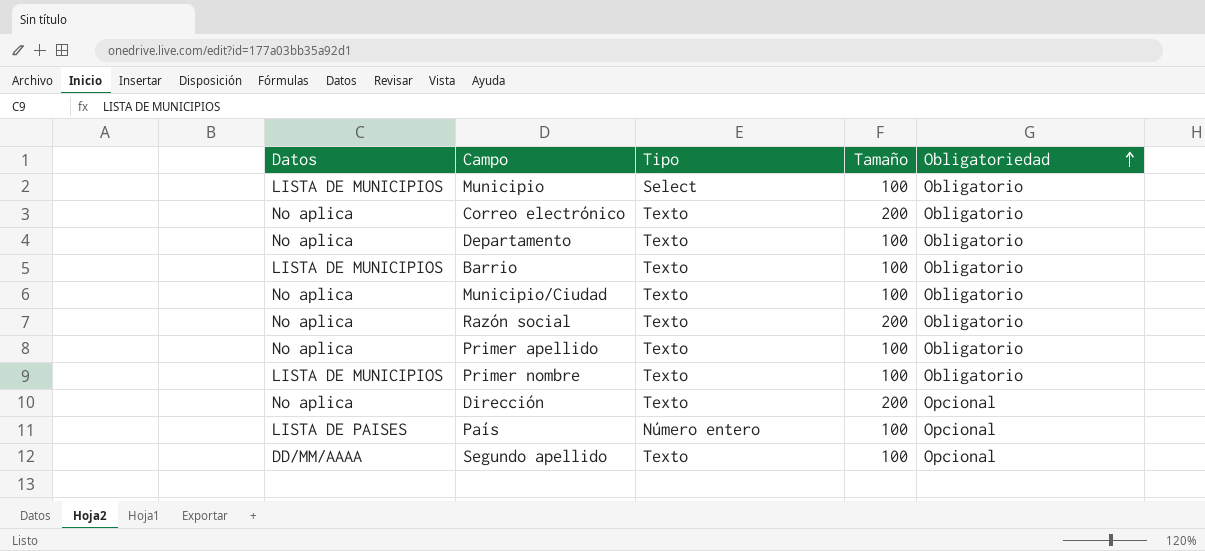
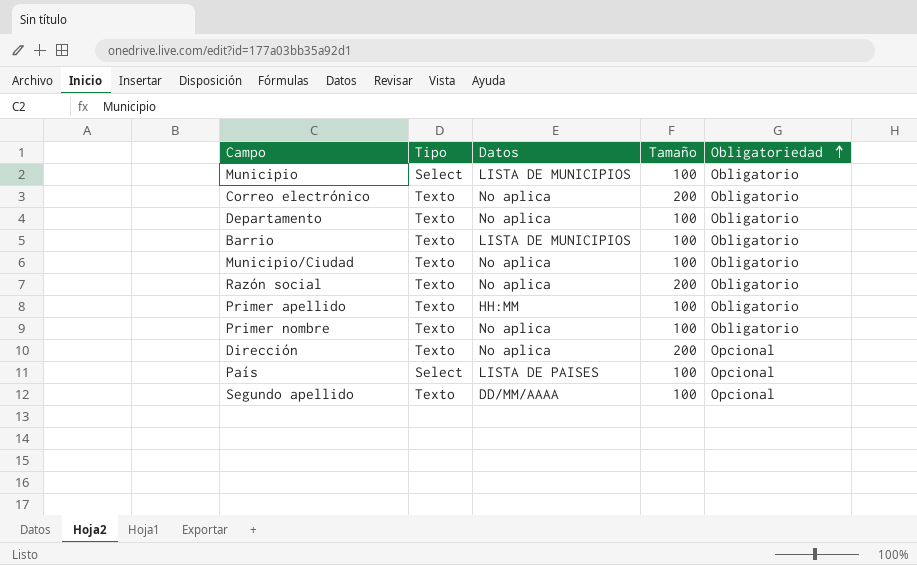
column Datos | position: 1 -> 3
Primer apellido | Datos: No aplica -> HH:MM
Primer nombre | Datos: LISTA DE MUNICIPIOS -> No aplica
País | Tipo: Número entero -> Select

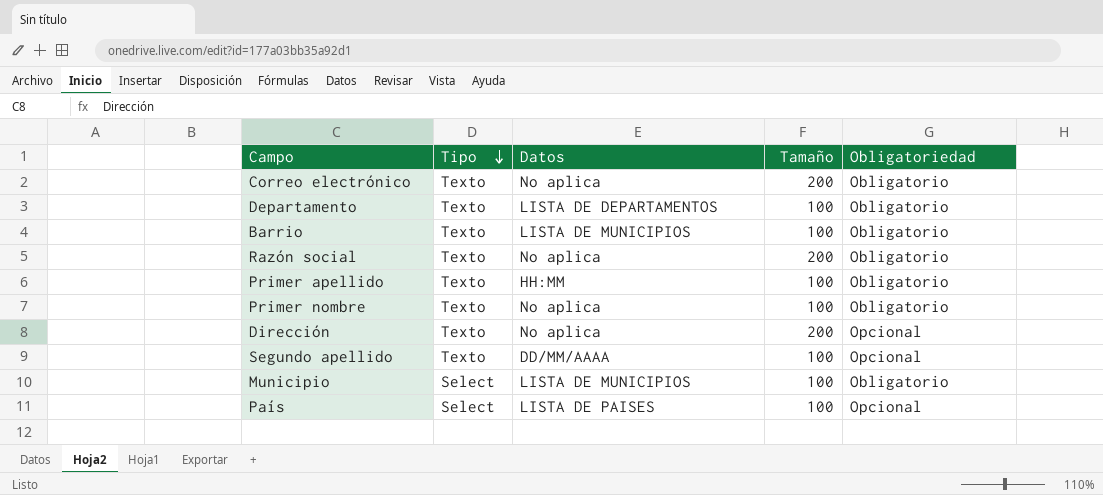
row order: Obligatoriedad ascending -> Tipo descending
row Municipio/Ciudad: Texto | No aplica | 100 | Obligatorio -> none
Departamento | Datos: No aplica -> LISTA DE DEPARTAMENTOS

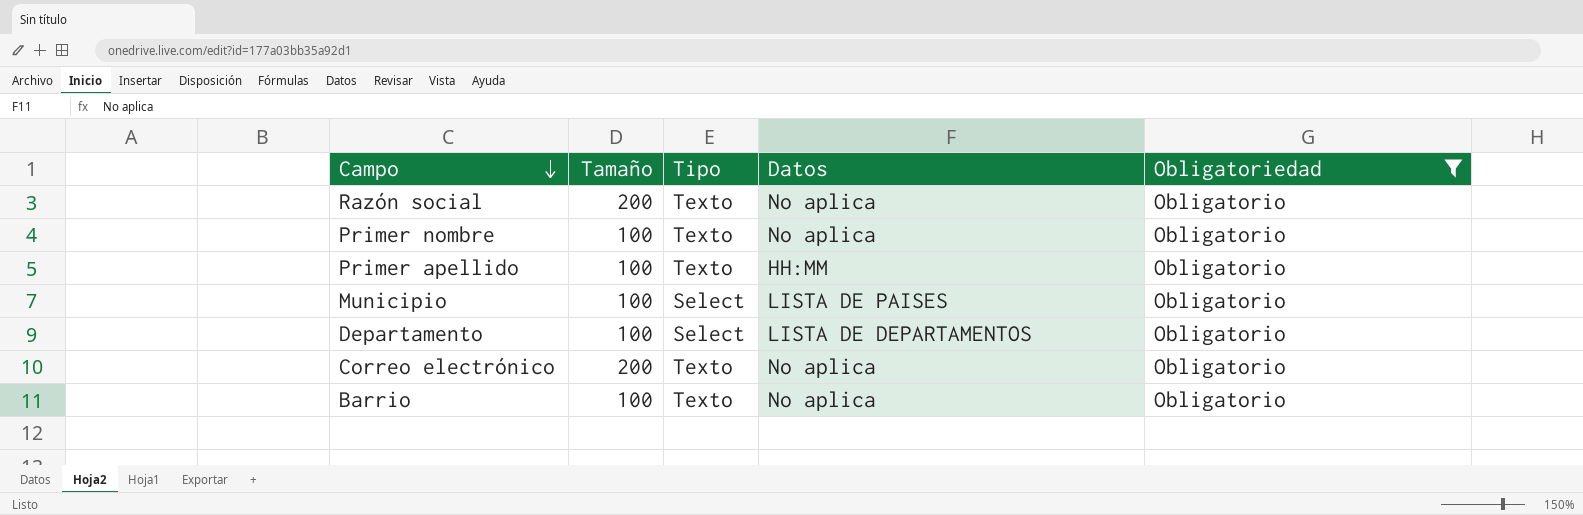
filter: none -> Obligatoriedad = Obligatorio
row order: Tipo descending -> Campo descending
column Tamaño | position: 4 -> 2
Municipio | Datos: LISTA DE MUNICIPIOS -> LISTA DE PAISES
Departamento | Tipo: Texto -> Select
Barrio | Datos: LISTA DE MUNICIPIOS -> No aplica

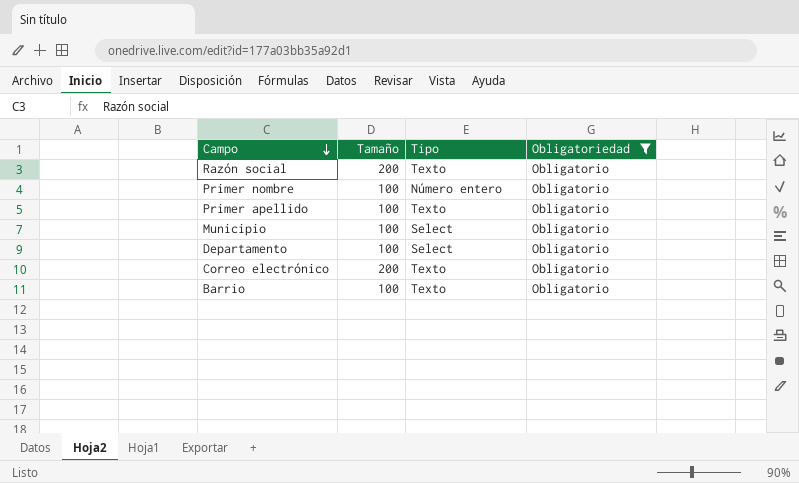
column Datos | position: 4 -> none
Primer nombre | Tipo: Texto -> Número entero

